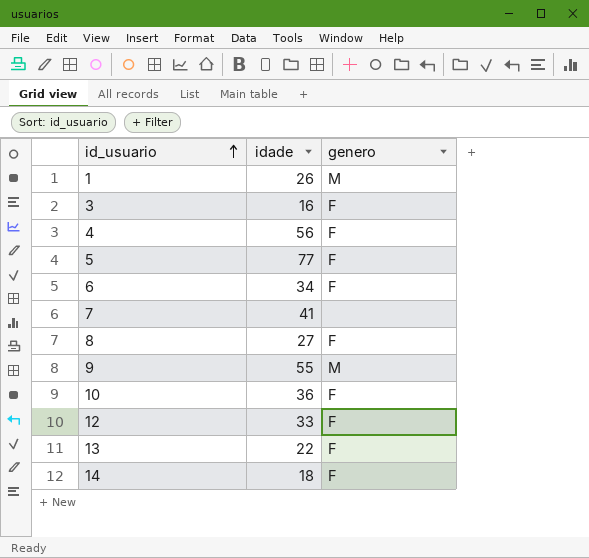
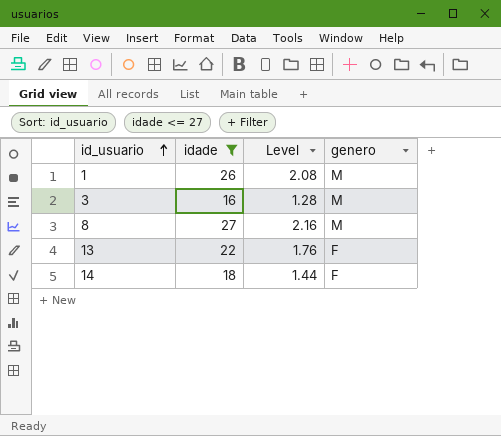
filter: none -> idade <= 27
column Level | formula: none -> [idade] * 0.08
3 | genero: F -> M
8 | genero: F -> M

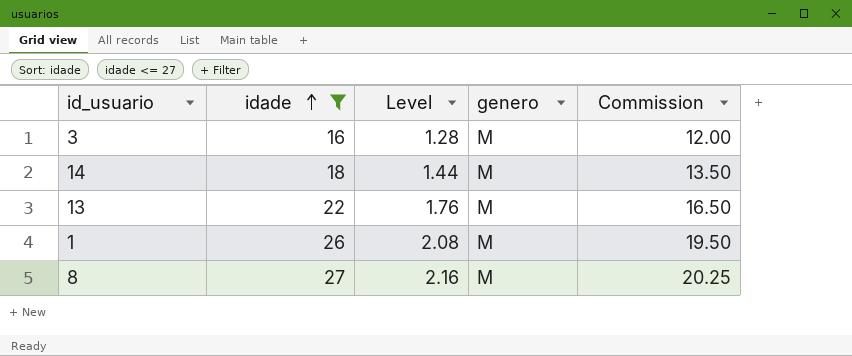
row order: id_usuario ascending -> idade ascending
column Commission | formula: none -> [idade] * 0.75
14 | genero: F -> M
13 | genero: F -> M

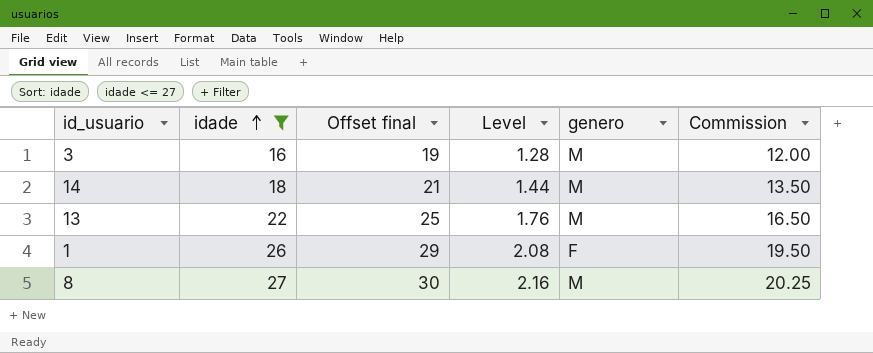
column Offset final | formula: none -> [idade] + 3
1 | genero: M -> F

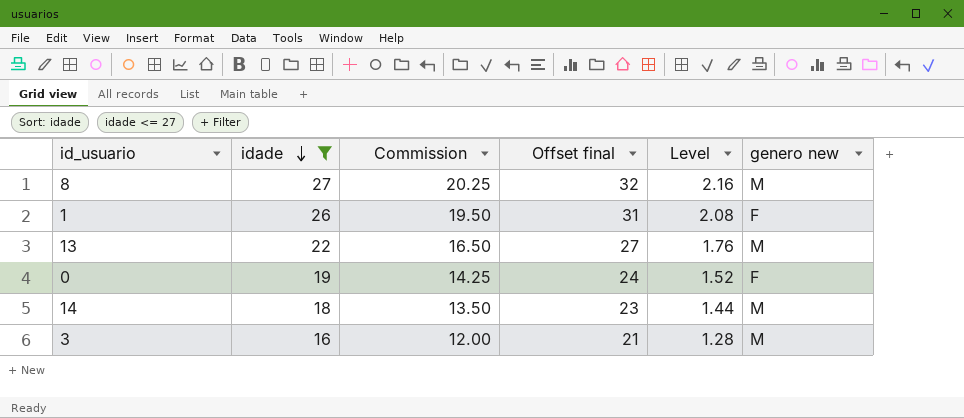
row order: idade ascending -> idade descending
column Commission | position: 6 -> 3
column Offset final | formula: [idade] + 3 -> [idade] + 5
column name: genero -> genero new
row 0: none -> 19 | 14.25 | 24 | 1.52 | F

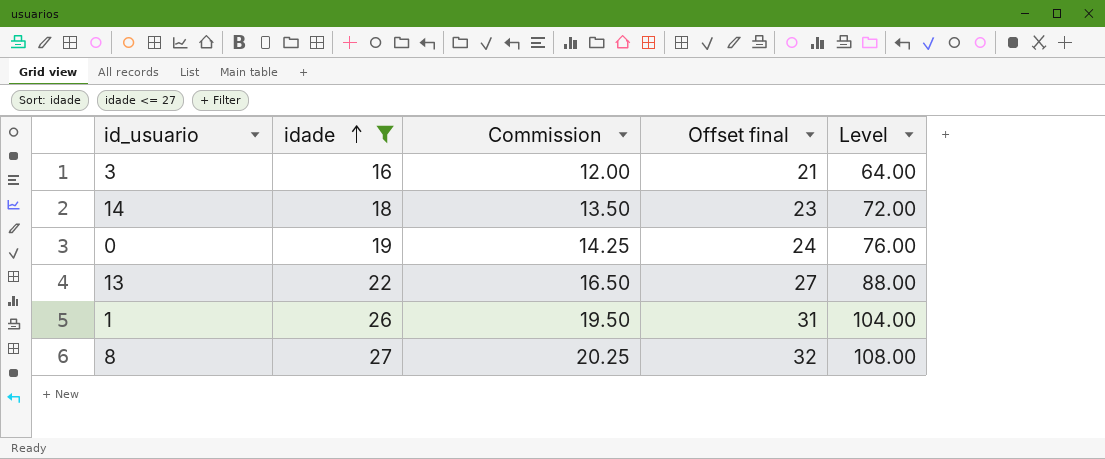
row order: idade descending -> idade ascending
column genero new | position: 6 -> none
column Level | formula: [idade] * 0.08 -> [idade] * 4

